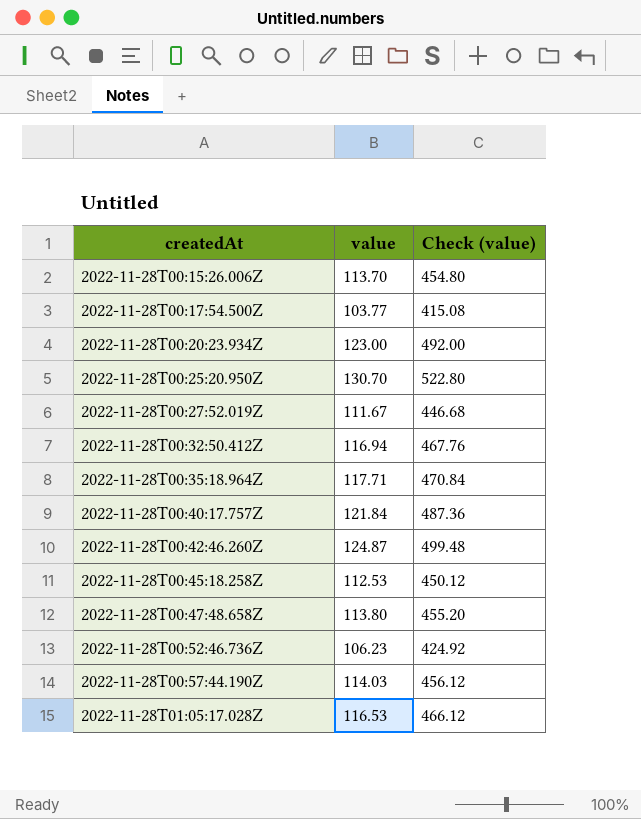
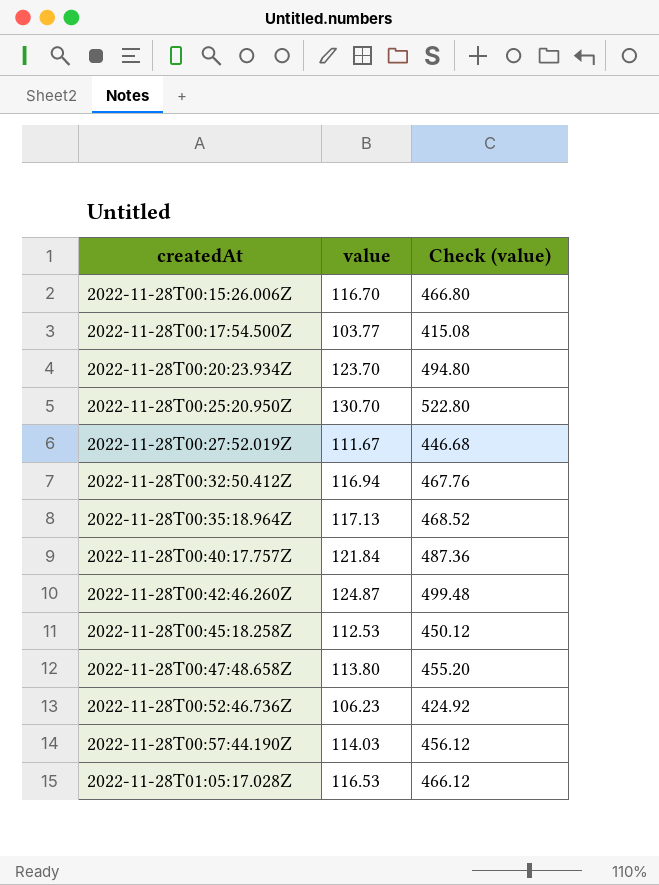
2022-11-28T00:15:26.006Z | value: 113.70 -> 116.70
2022-11-28T00:15:26.006Z | Check (value): 454.80 -> 466.80
2022-11-28T00:20:23.934Z | value: 123.00 -> 123.70
2022-11-28T00:20:23.934Z | Check (value): 492.00 -> 494.80
2022-11-28T00:35:18.964Z | value: 117.71 -> 117.13
2022-11-28T00:35:18.964Z | Check (value): 470.84 -> 468.52

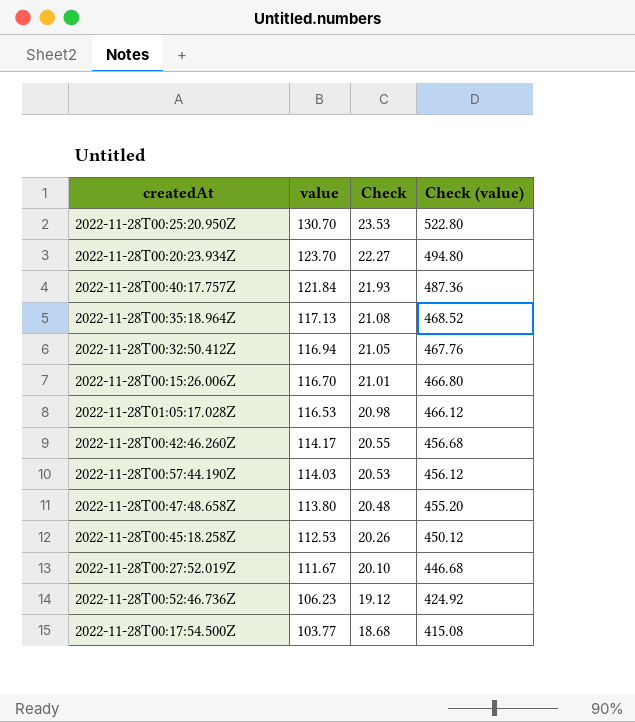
row order: createdAt ascending -> value descending
column Check | formula: none -> [value] * 0.18
2022-11-28T00:42:46.260Z | value: 124.87 -> 114.17
2022-11-28T00:42:46.260Z | Check (value): 499.48 -> 456.68

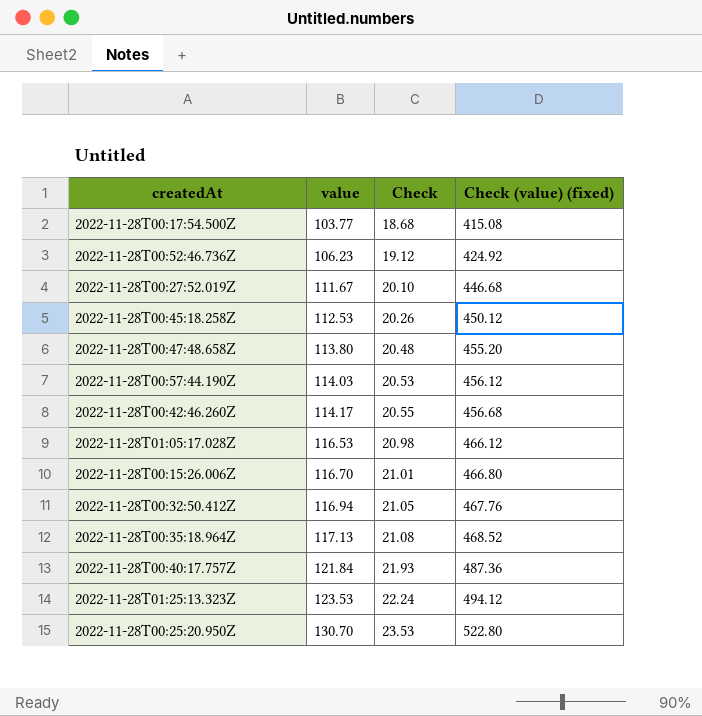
row order: value descending -> value ascending
column name: Check (value) -> Check (value) (fixed)
row 2022-11-28T00:20:23.934Z: 123.70 | 22.27 | 494.80 -> none
row 2022-11-28T01:25:13.323Z: none -> 123.53 | 22.24 | 494.12

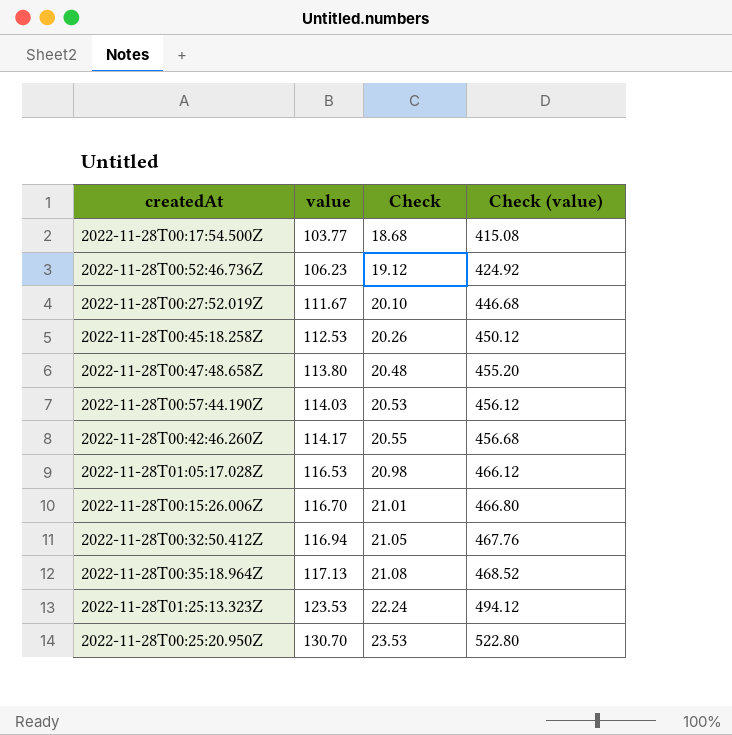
column name: Check (value) (fixed) -> Check (value)
row 2022-11-28T00:40:17.757Z: 121.84 | 21.93 | 487.36 -> none

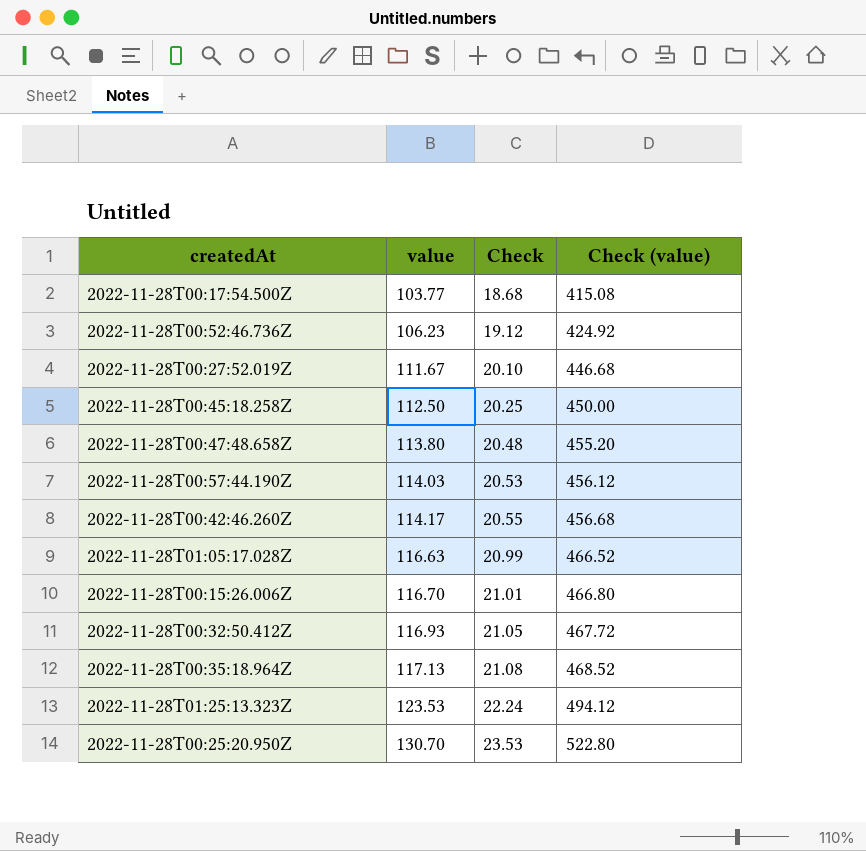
2022-11-28T00:45:18.258Z | value: 112.53 -> 112.50
2022-11-28T00:45:18.258Z | Check: 20.26 -> 20.25
2022-11-28T00:45:18.258Z | Check (value): 450.12 -> 450.00
2022-11-28T01:05:17.028Z | value: 116.53 -> 116.63
2022-11-28T01:05:17.028Z | Check: 20.98 -> 20.99
2022-11-28T01:05:17.028Z | Check (value): 466.12 -> 466.52
2022-11-28T00:32:50.412Z | value: 116.94 -> 116.93
2022-11-28T00:32:50.412Z | Check (value): 467.76 -> 467.72

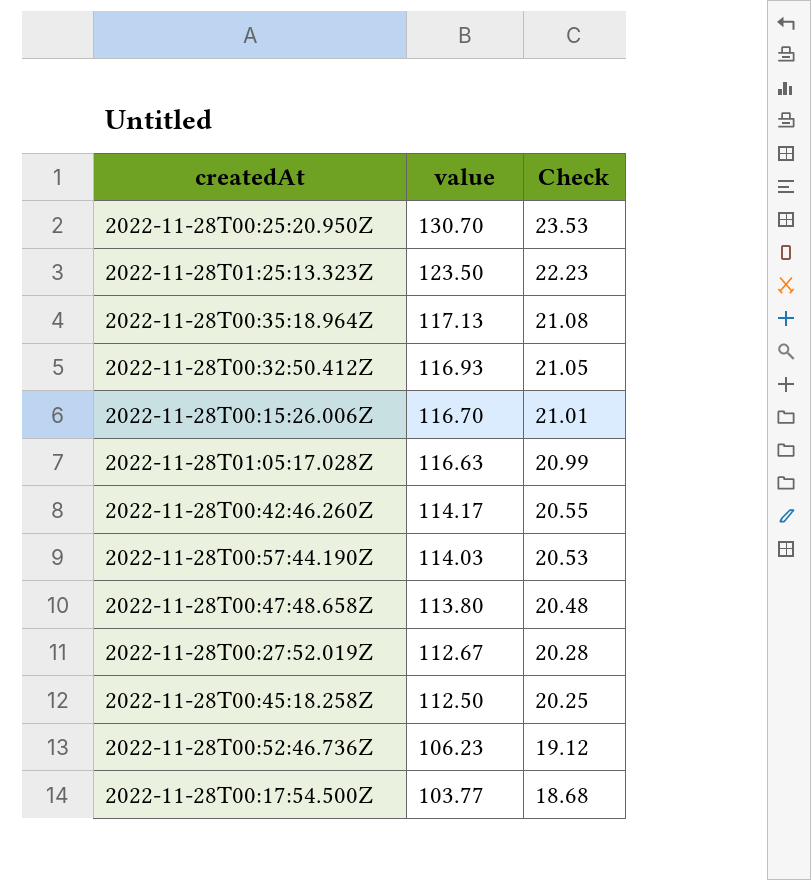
row order: value ascending -> value descending
column Check (value) | formula: [value] * 4 -> none
2022-11-28T01:25:13.323Z | value: 123.53 -> 123.50
2022-11-28T01:25:13.323Z | Check: 22.24 -> 22.23
2022-11-28T00:27:52.019Z | value: 111.67 -> 112.67
2022-11-28T00:27:52.019Z | Check: 20.10 -> 20.28

